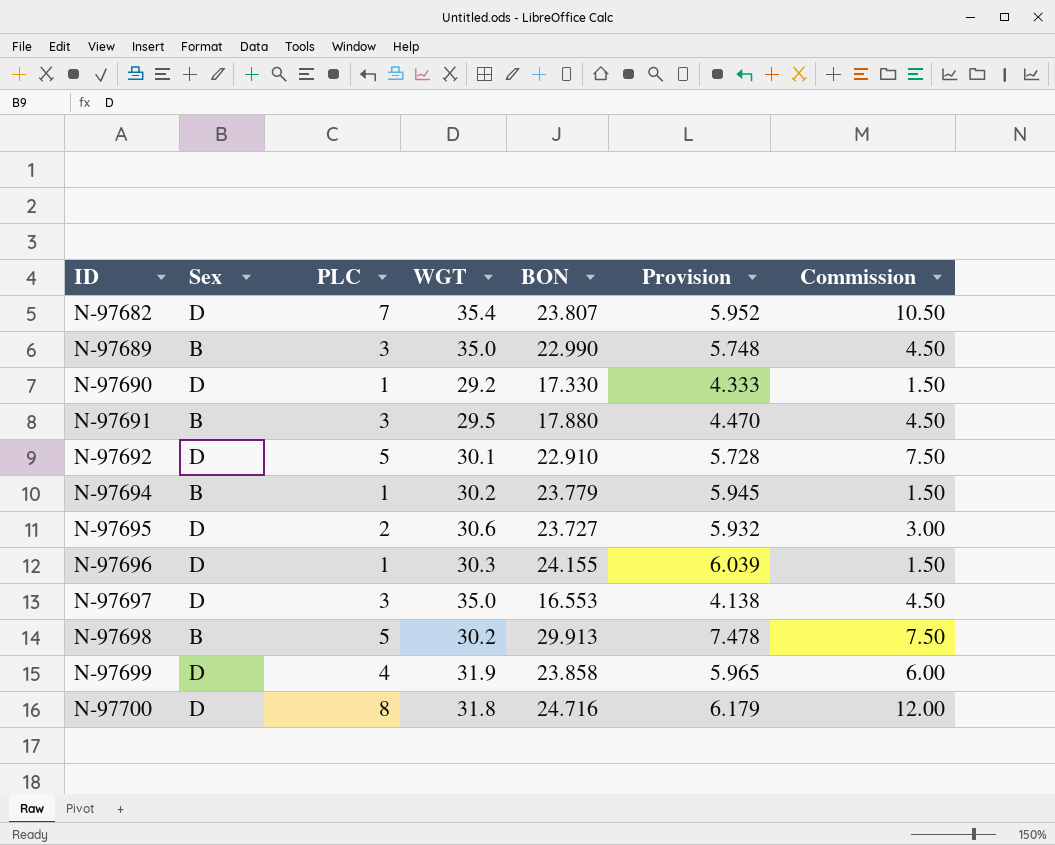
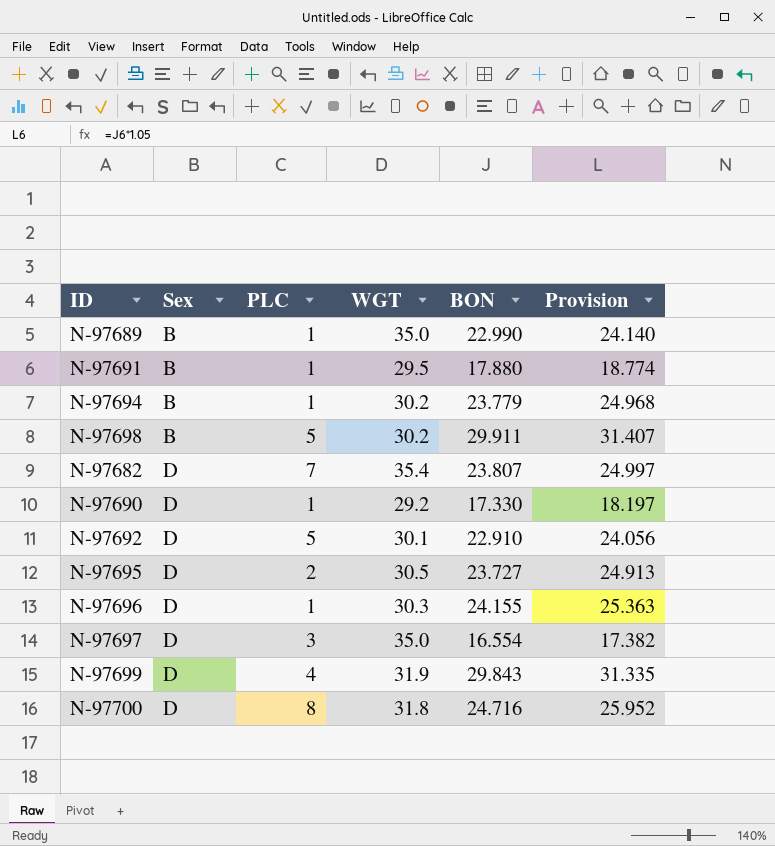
row order: ID ascending -> Sex ascending
column Commission | formula: [PLC] * 1.5 -> none
column Provision | formula: [BON] * 0.25 -> [BON] * 1.05
N-97689 | PLC: 3 -> 1
N-97691 | PLC: 3 -> 1
N-97698 | BON: 29.913 -> 29.911
N-97695 | WGT: 30.6 -> 30.5
N-97697 | BON: 16.553 -> 16.554
N-97699 | BON: 23.858 -> 29.843

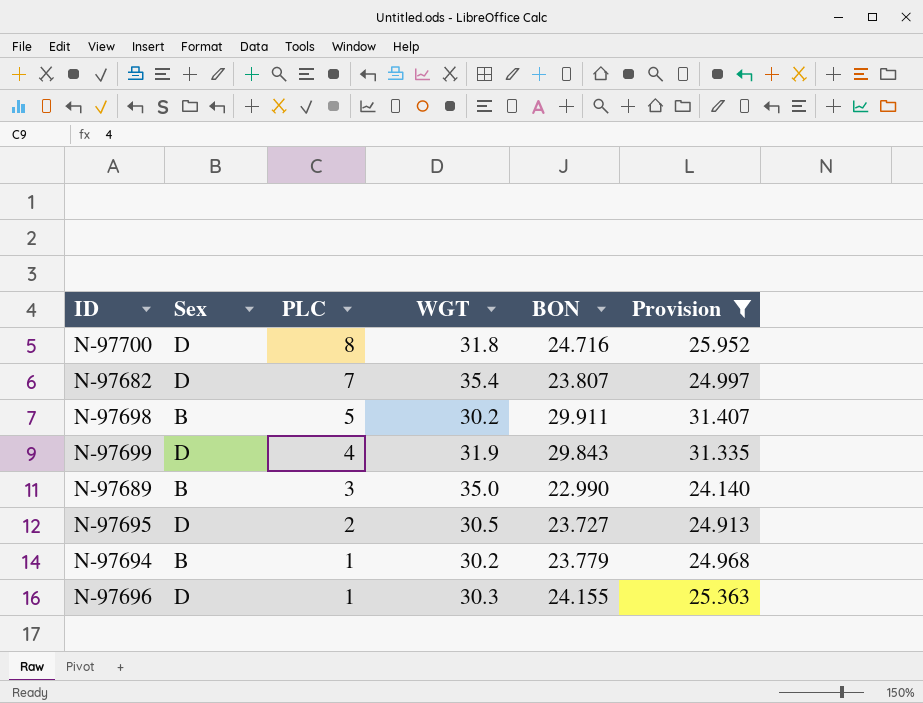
filter: none -> Provision >= 24.140
row order: Sex ascending -> PLC descending
N-97689 | PLC: 1 -> 3

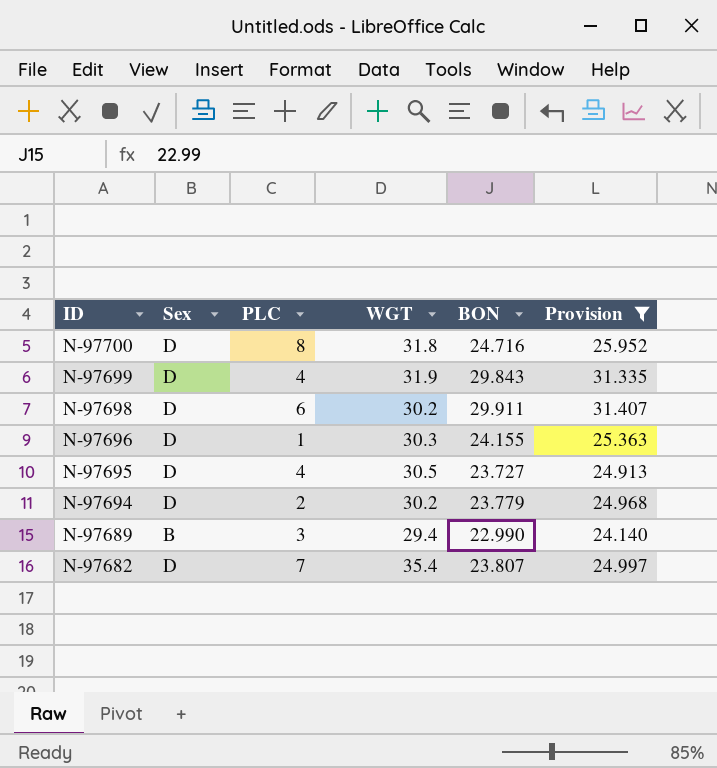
row order: PLC descending -> ID descending
N-97698 | Sex: B -> D
N-97698 | PLC: 5 -> 6
N-97695 | PLC: 2 -> 4
N-97694 | Sex: B -> D
N-97694 | PLC: 1 -> 2
N-97689 | WGT: 35.0 -> 29.4

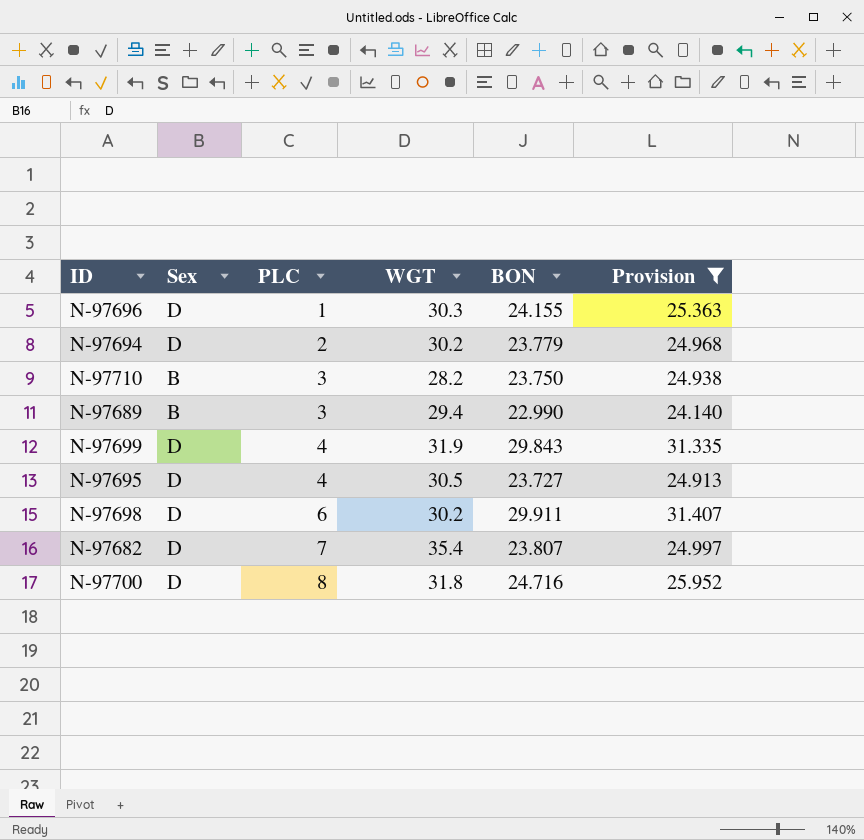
row order: ID descending -> PLC ascending
row N-97710: none -> B | 3 | 28.2 | 23.750 | 24.938

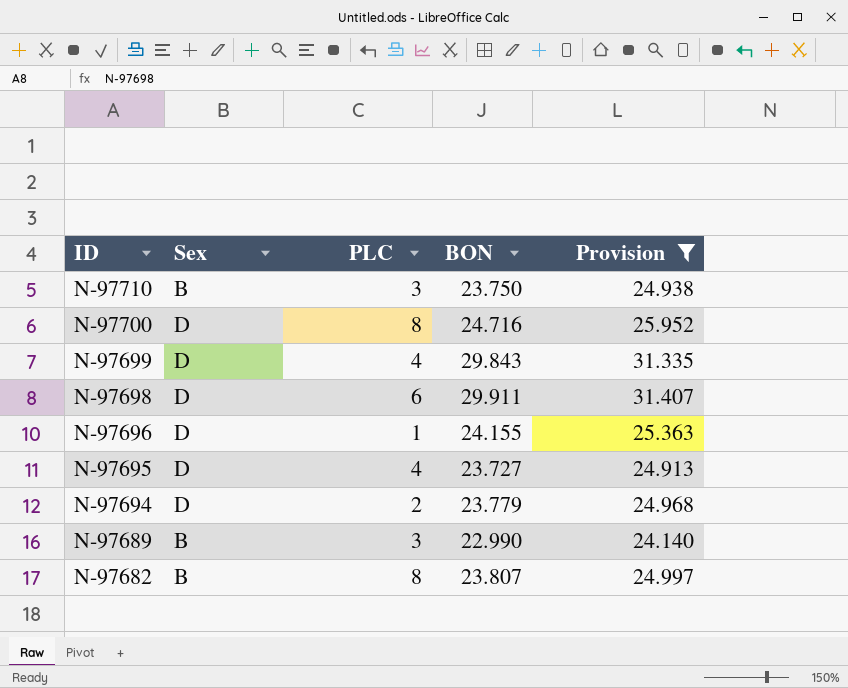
row order: PLC ascending -> ID descending
column WGT | position: 4 -> none
N-97682 | Sex: D -> B
N-97682 | PLC: 7 -> 8

